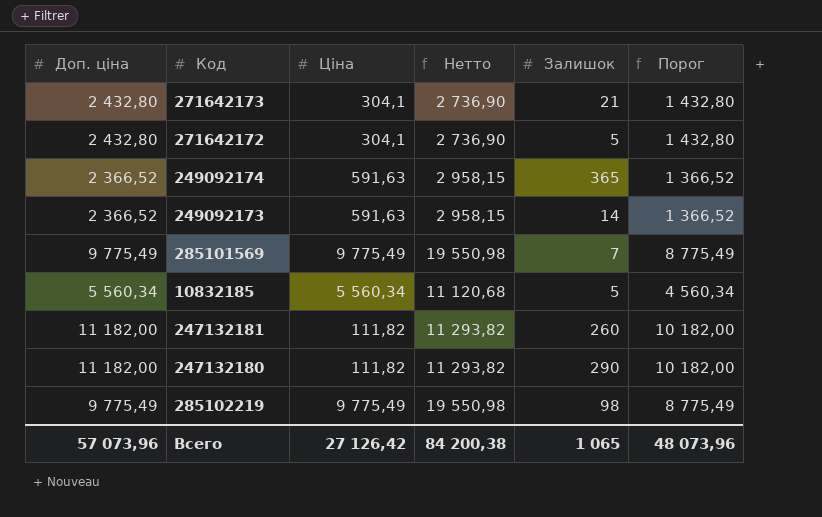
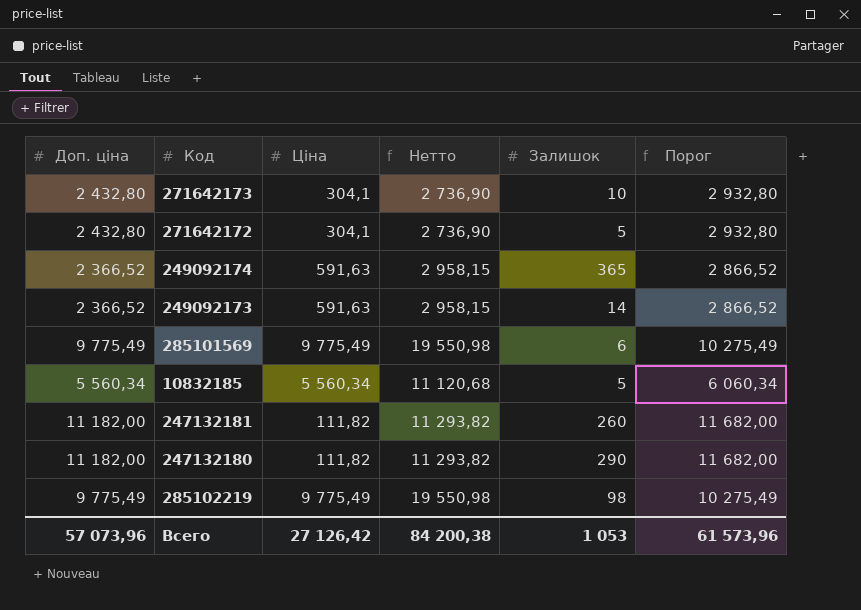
column Порог | formula: [Доп. ціна] - 1000 -> [Доп. ціна] + 500
271642173 | Залишок: 21 -> 10
285101569 | Залишок: 7 -> 6
Всего | Залишок: 1 065 -> 1 053
Всего | Порог: 48 073,96 -> 61 573,96

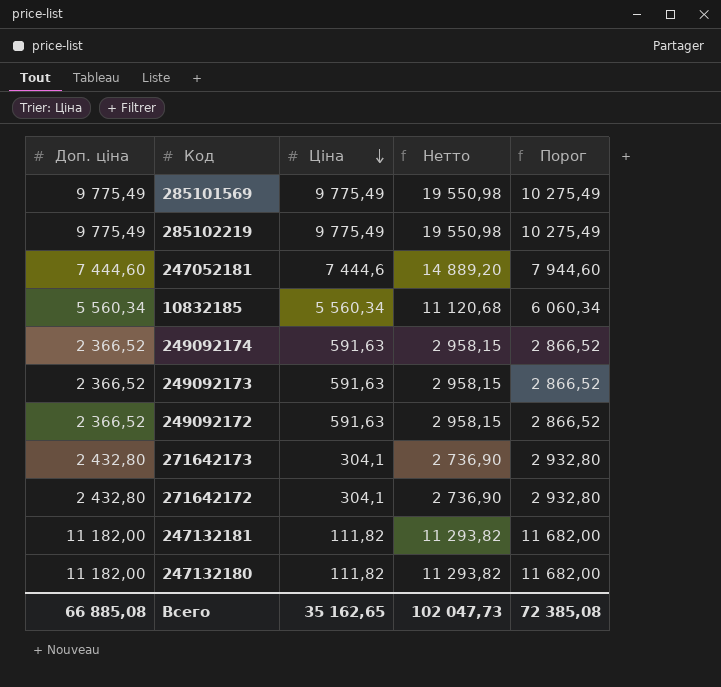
row order: none -> Ціна descending
column Залишок | position: 5 -> none
row 247052181: none -> 7 444,60 | 7 444,6 | 14 889,20 | 7 944,60
row 249092172: none -> 2 366,52 | 591,63 | 2 958,15 | 2 866,52
Всего | Доп. ціна: 57 073,96 -> 66 885,08
Всего | Ціна: 27 126,42 -> 35 162,65
Всего | Нетто: 84 200,38 -> 102 047,73
Всего | Порог: 61 573,96 -> 72 385,08

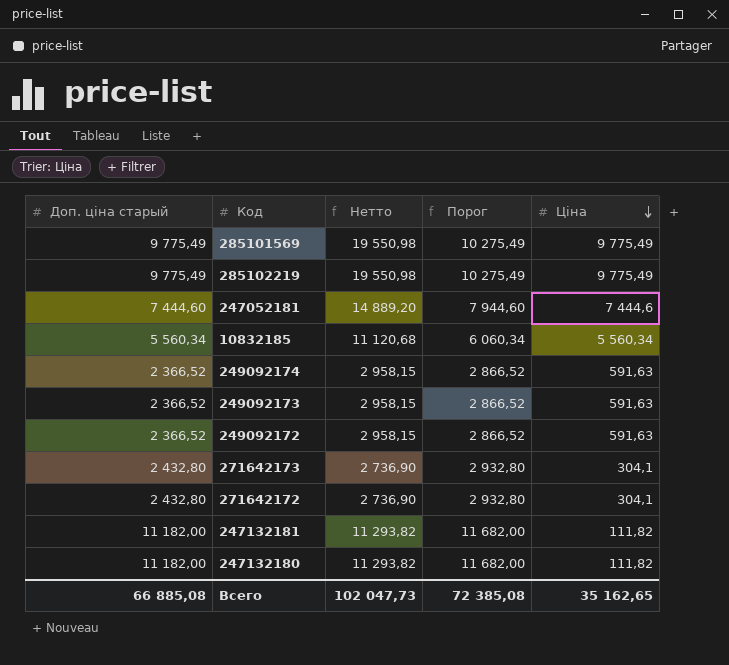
column name: Доп. ціна -> Доп. ціна старый
column Ціна | position: 3 -> 5

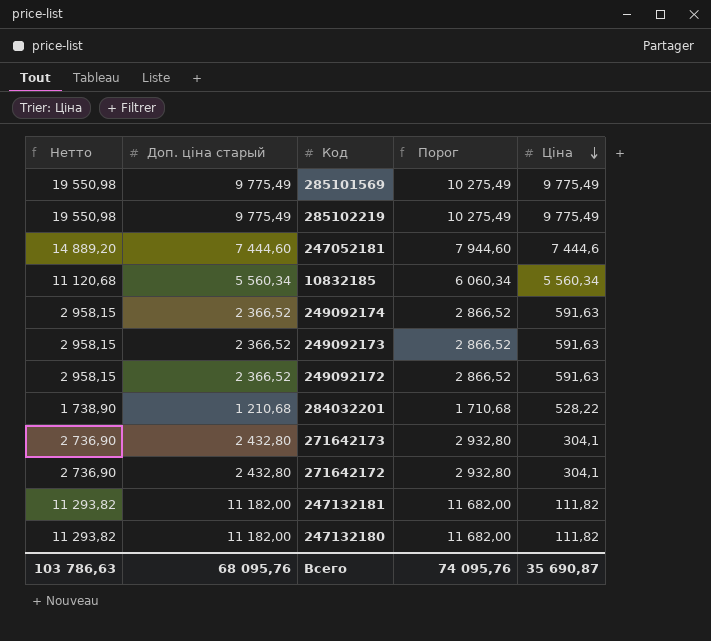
column Нетто | position: 3 -> 1
row 284032201: none -> 1 738,90 | 1 210,68 | 1 710,68 | 528,22
Всего | Нетто: 102 047,73 -> 103 786,63
Всего | Доп. ціна старый: 66 885,08 -> 68 095,76
Всего | Порог: 72 385,08 -> 74 095,76
Всего | Ціна: 35 162,65 -> 35 690,87

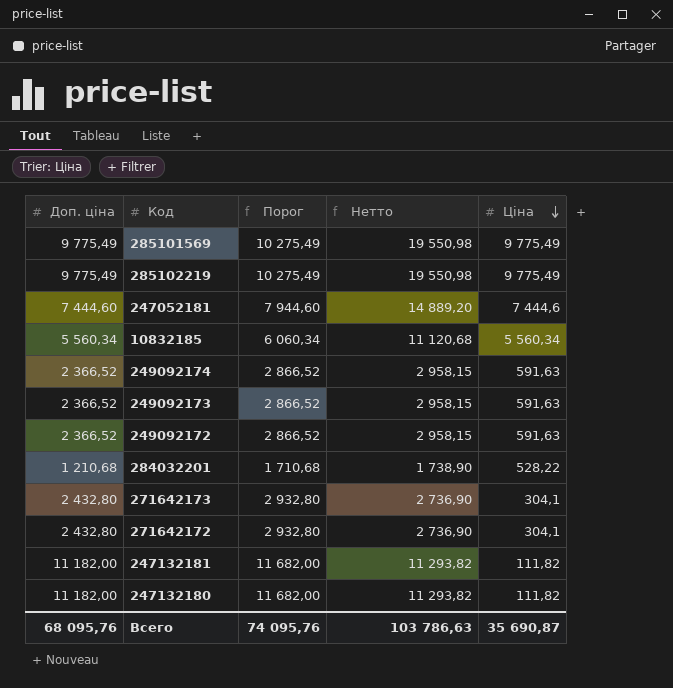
column name: Доп. ціна старый -> Доп. ціна
column Нетто | position: 1 -> 4

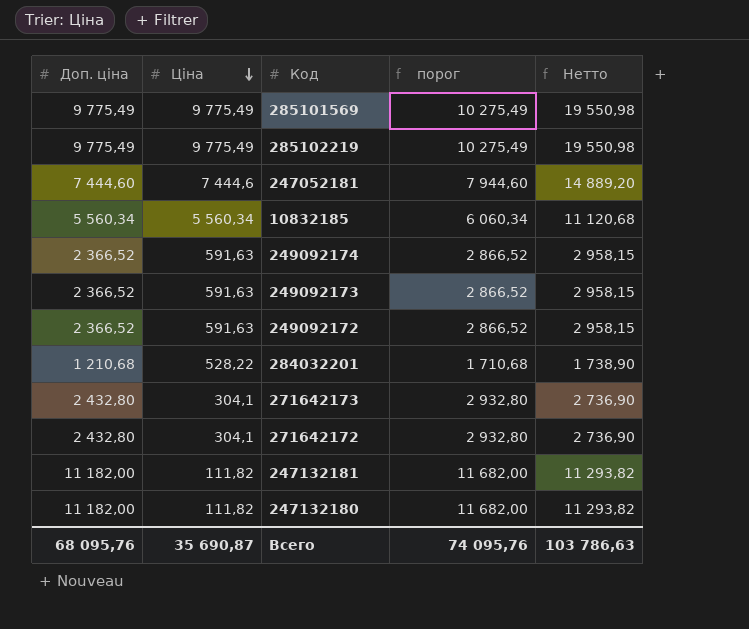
column Ціна | position: 5 -> 2
column name: Порог -> порог

